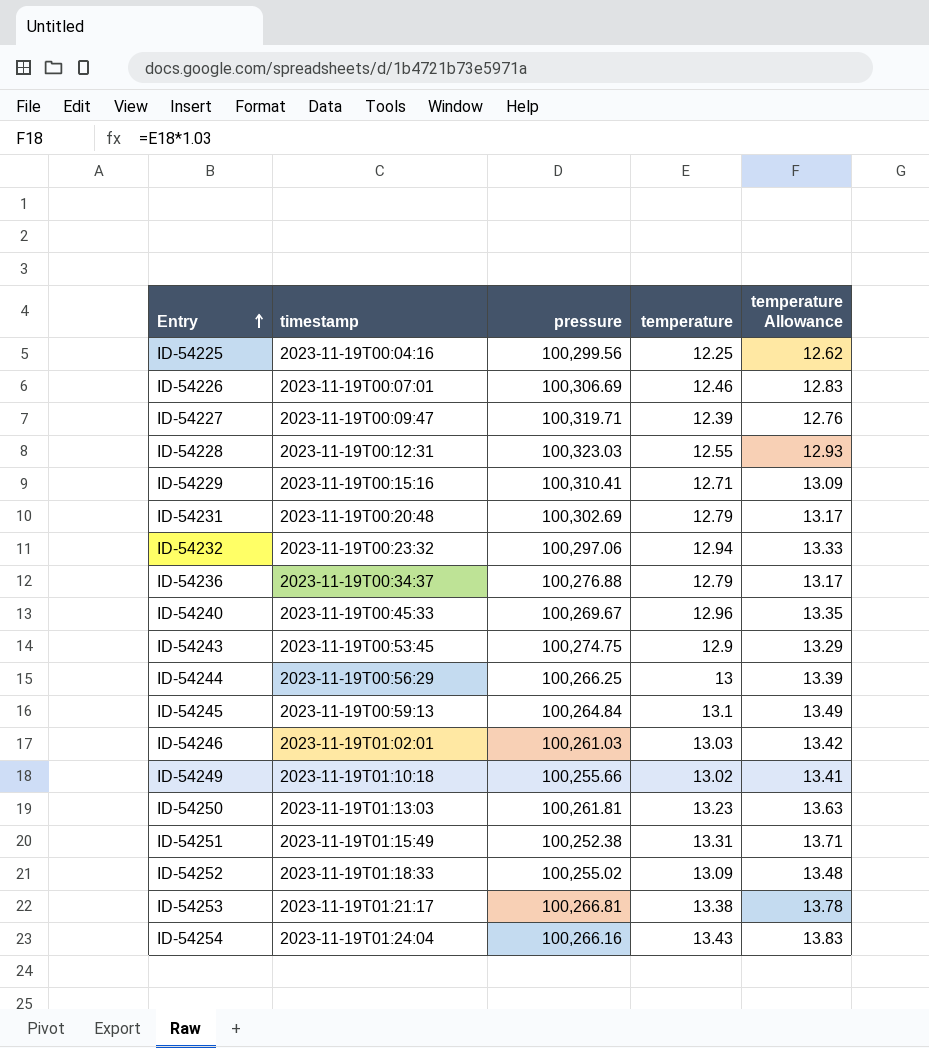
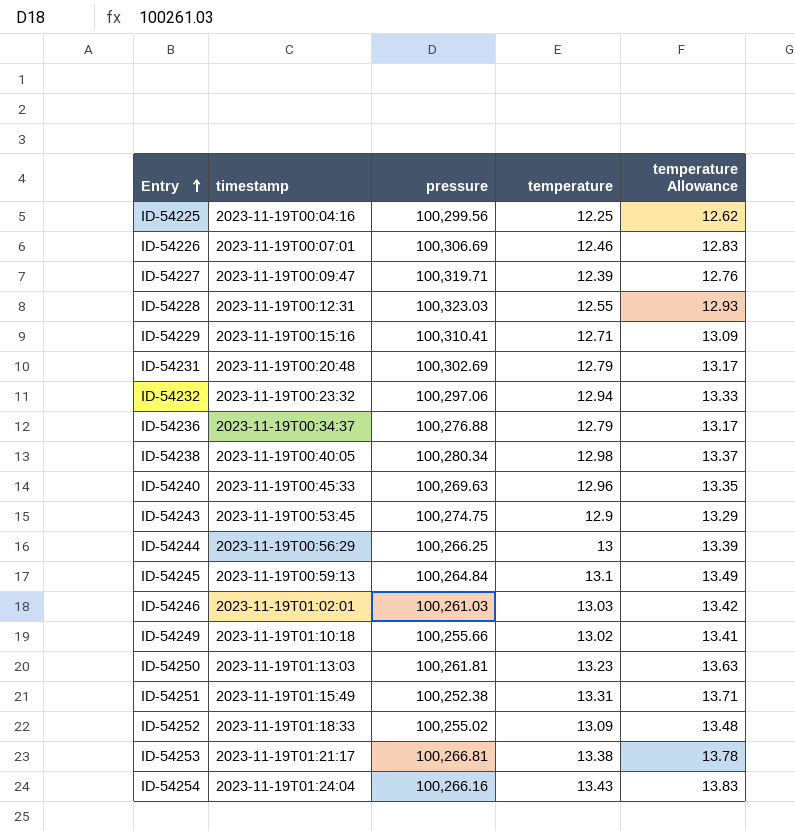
row ID-54238: none -> 2023-11-19T00:40:05 | 100,280.34 | 12.98 | 13.37
ID-54240 | pressure: 100,269.67 -> 100,269.63

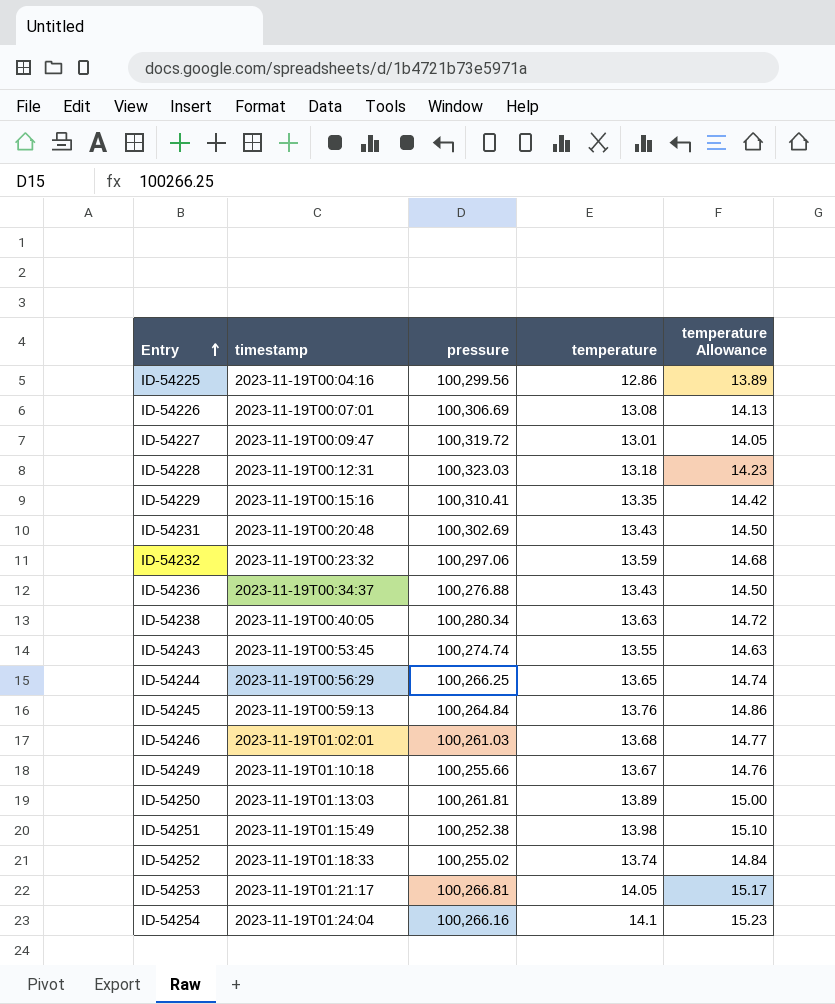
column temperature Allowance | formula: [temperature] * 1.03 -> [temperature] * 1.08
row ID-54240: 2023-11-19T00:45:33 | 100,269.63 | 12.96 | 13.35 -> none
ID-54225 | temperature: 12.25 -> 12.86
ID-54226 | temperature: 12.46 -> 13.08
ID-54227 | pressure: 100,319.71 -> 100,319.72
ID-54227 | temperature: 12.39 -> 13.01
ID-54228 | temperature: 12.55 -> 13.18
ID-54229 | temperature: 12.71 -> 13.35
ID-54231 | temperature: 12.79 -> 13.43
ID-54232 | temperature: 12.94 -> 13.59
ID-54236 | temperature: 12.79 -> 13.43
ID-54238 | temperature: 12.98 -> 13.63
ID-54243 | pressure: 100,274.75 -> 100,274.74
ID-54243 | temperature: 12.9 -> 13.55
ID-54244 | temperature: 13 -> 13.65
ID-54245 | temperature: 13.1 -> 13.76
ID-54246 | temperature: 13.03 -> 13.68
ID-54249 | temperature: 13.02 -> 13.67
ID-54250 | temperature: 13.23 -> 13.89
ID-54251 | temperature: 13.31 -> 13.98
ID-54252 | temperature: 13.09 -> 13.74
ID-54253 | temperature: 13.38 -> 14.05
ID-54254 | temperature: 13.43 -> 14.1

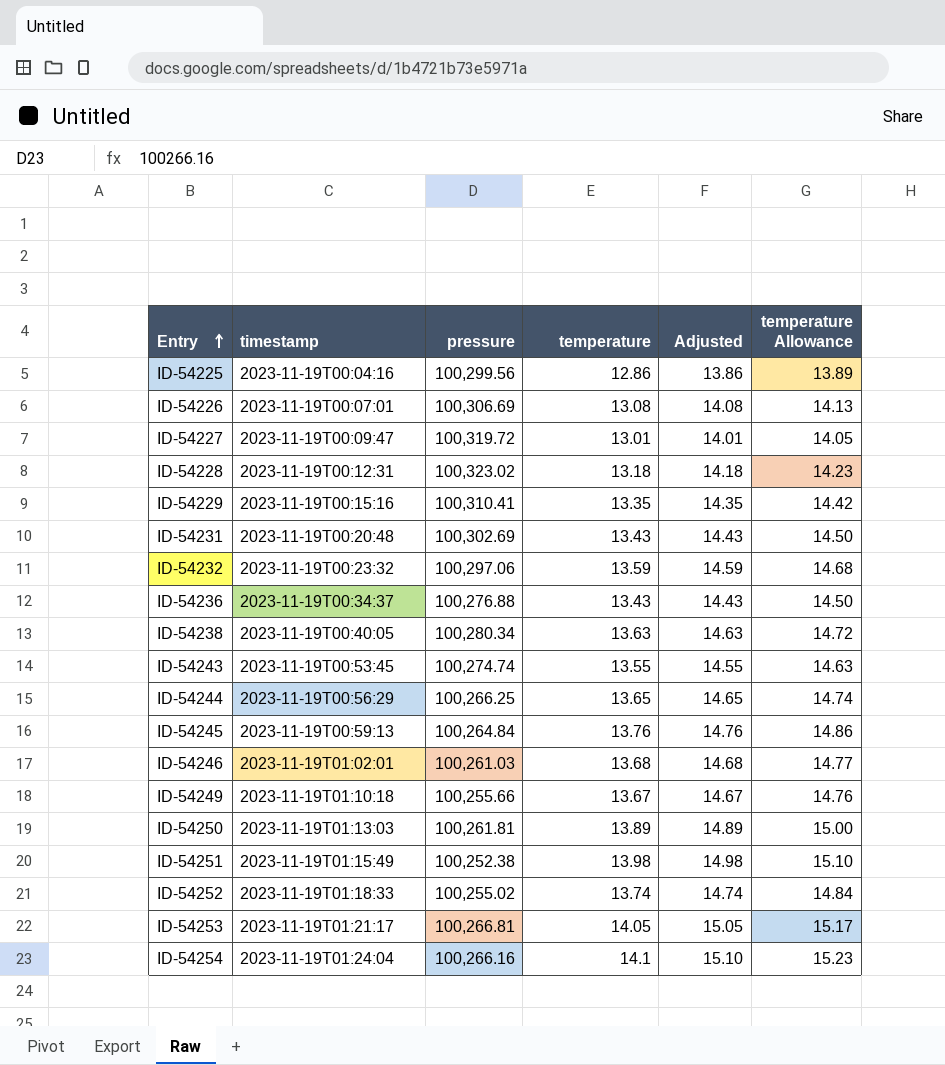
column Adjusted | formula: none -> [temperature] + 1
ID-54228 | pressure: 100,323.03 -> 100,323.02

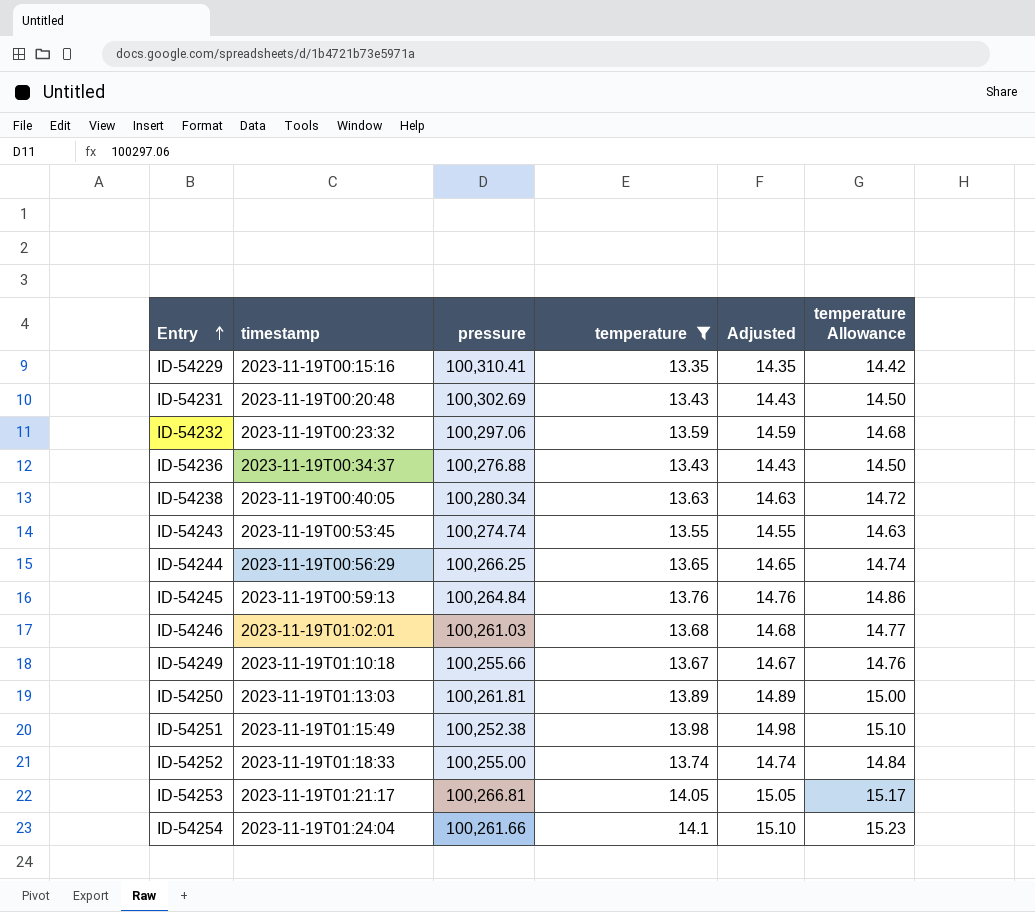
filter: none -> temperature >= 13.35
ID-54252 | pressure: 100,255.02 -> 100,255.00
ID-54254 | pressure: 100,266.16 -> 100,261.66

